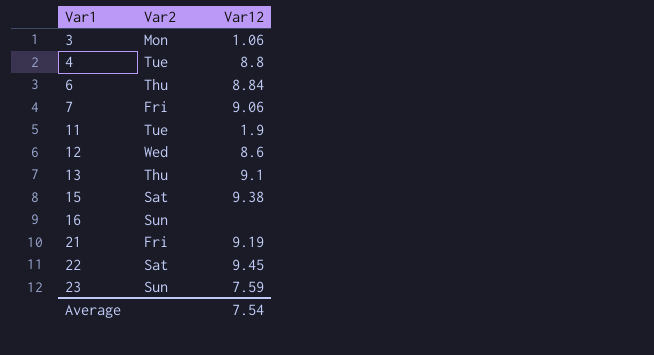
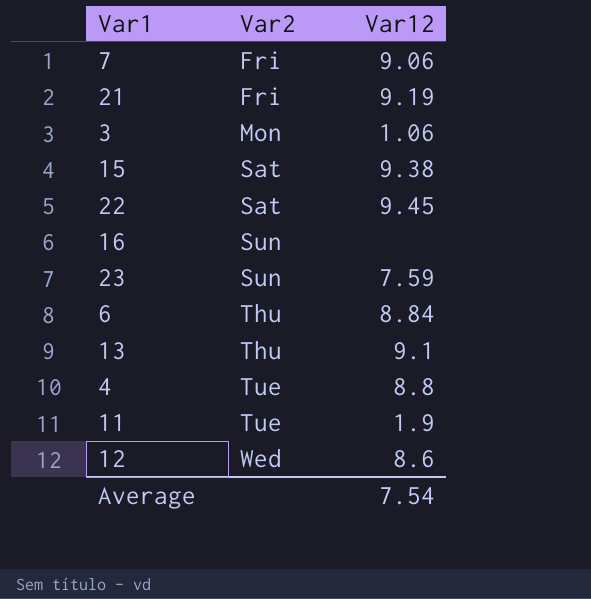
row order: Var1 ascending -> Var2 ascending

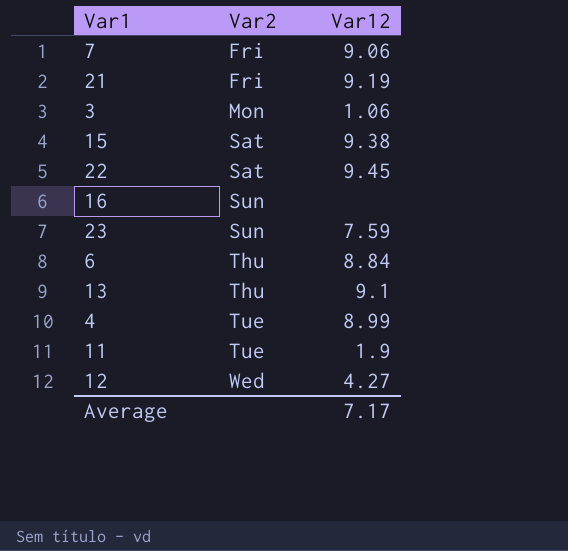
4 | Var12: 8.8 -> 8.99
12 | Var12: 8.6 -> 4.27
Average | Var12: 7.54 -> 7.17

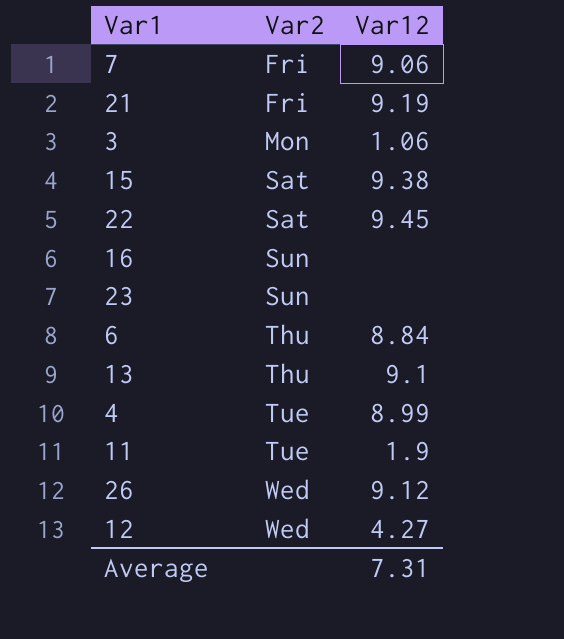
23 | Var12: 7.59 -> none
row 26: none -> Wed | 9.12
Average | Var12: 7.17 -> 7.31

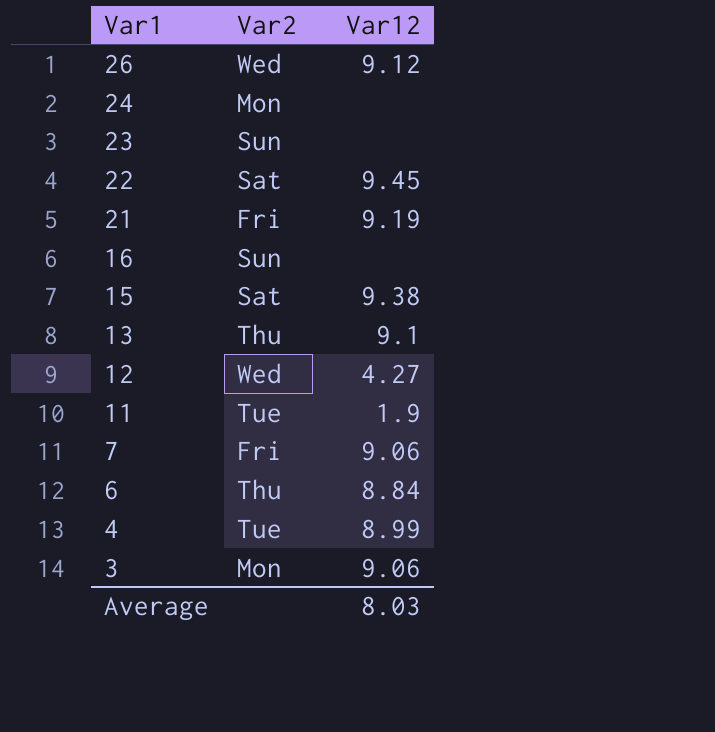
row order: Var2 ascending -> Var1 descending
row 24: none -> Mon | none
3 | Var12: 1.06 -> 9.06
Average | Var12: 7.31 -> 8.03

